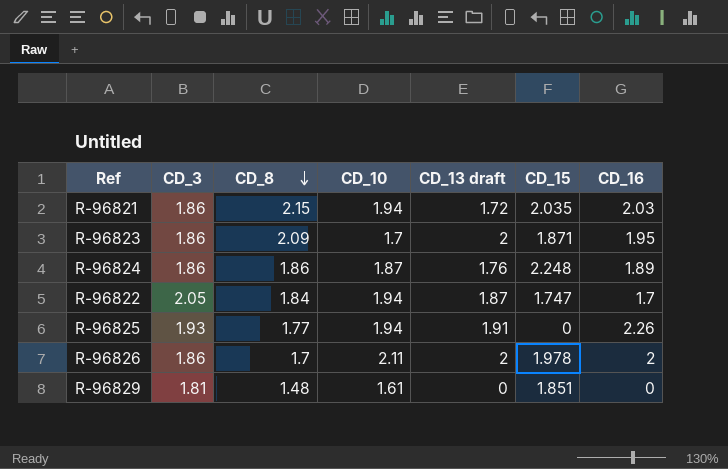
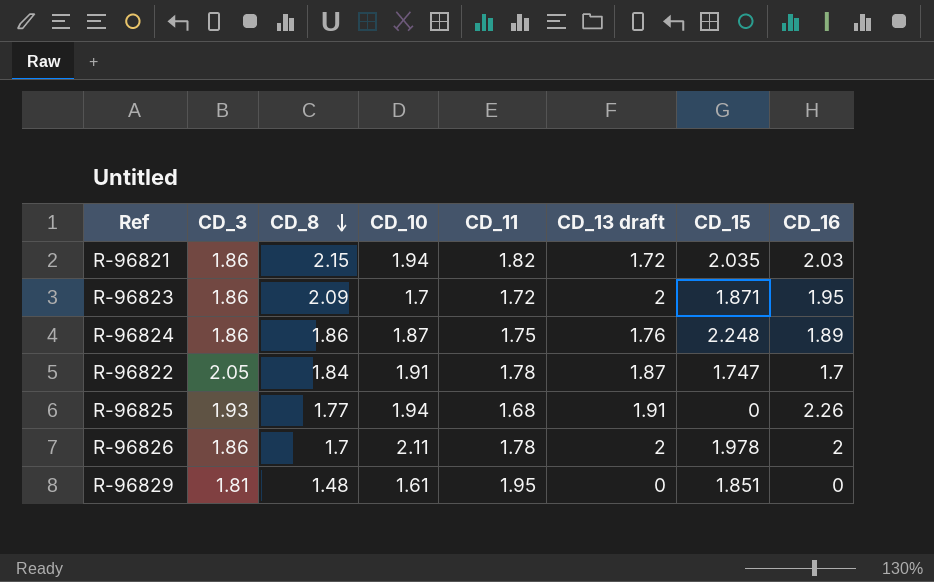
column CD_11 | position: none -> 5
R-96822 | CD_10: 1.94 -> 1.91

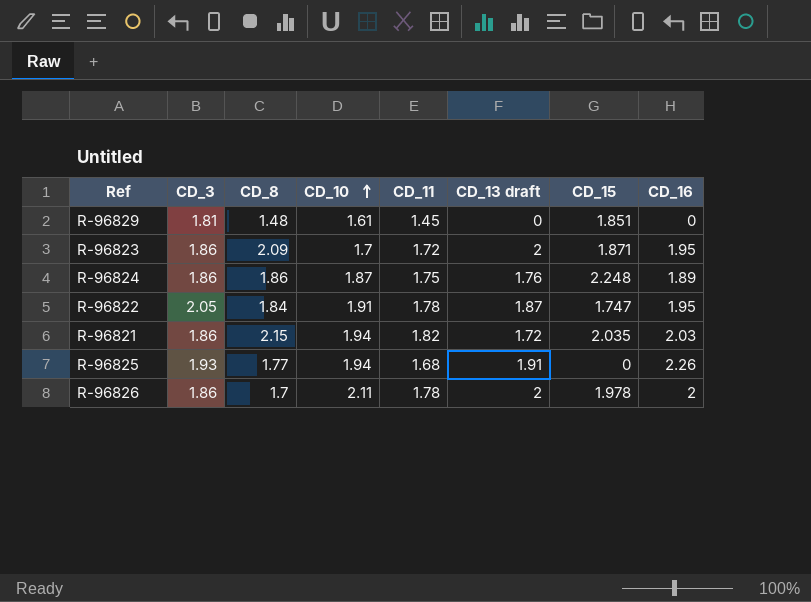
row order: CD_8 descending -> CD_10 ascending
R-96829 | CD_11: 1.95 -> 1.45
R-96822 | CD_16: 1.7 -> 1.95

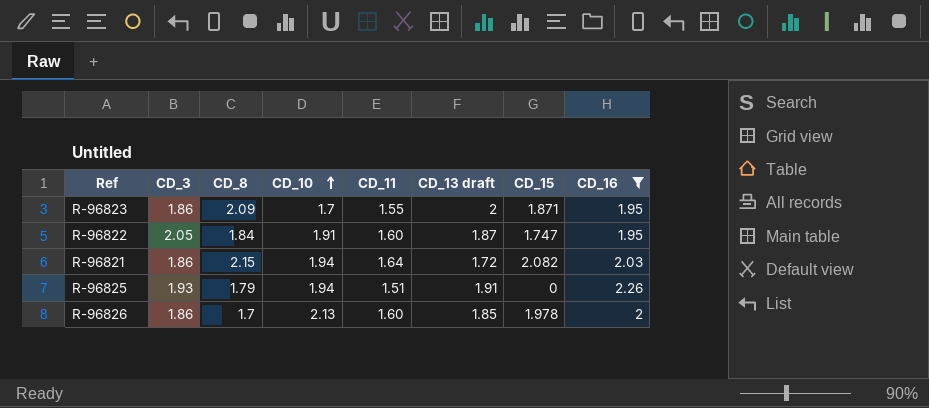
filter: none -> CD_16 >= 1.95
R-96823 | CD_11: 1.72 -> 1.55
R-96822 | CD_11: 1.78 -> 1.60
R-96821 | CD_11: 1.82 -> 1.64
R-96821 | CD_15: 2.035 -> 2.082
R-96825 | CD_8: 1.77 -> 1.79
R-96825 | CD_11: 1.68 -> 1.51
R-96826 | CD_10: 2.11 -> 2.13
R-96826 | CD_11: 1.78 -> 1.60
R-96826 | CD_13 draft: 2 -> 1.85

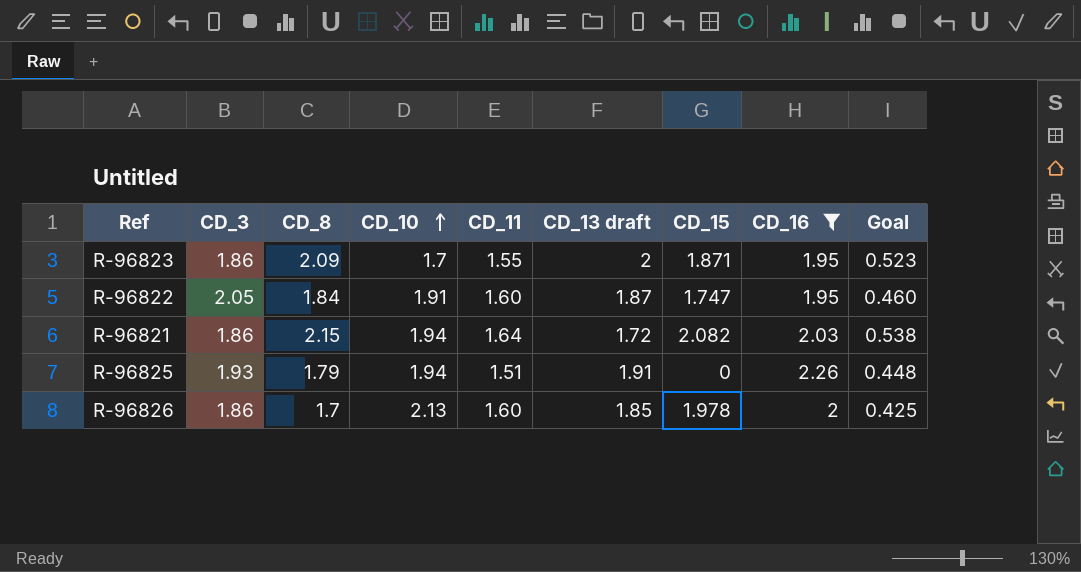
column Goal | formula: none -> [CD_8] * 0.25

